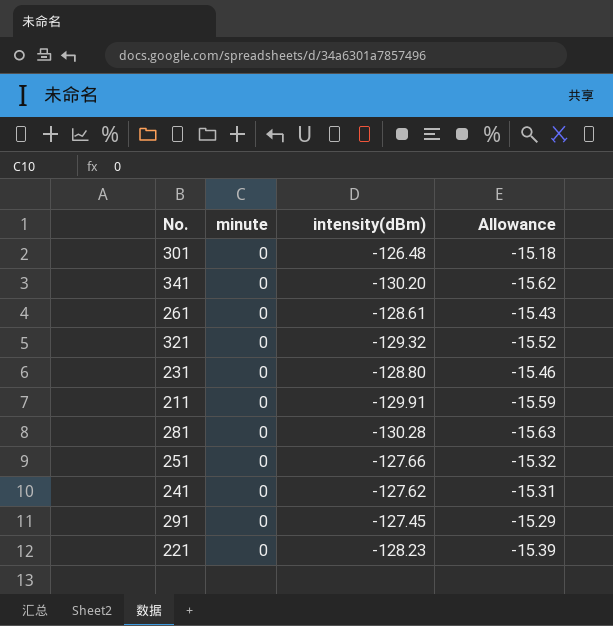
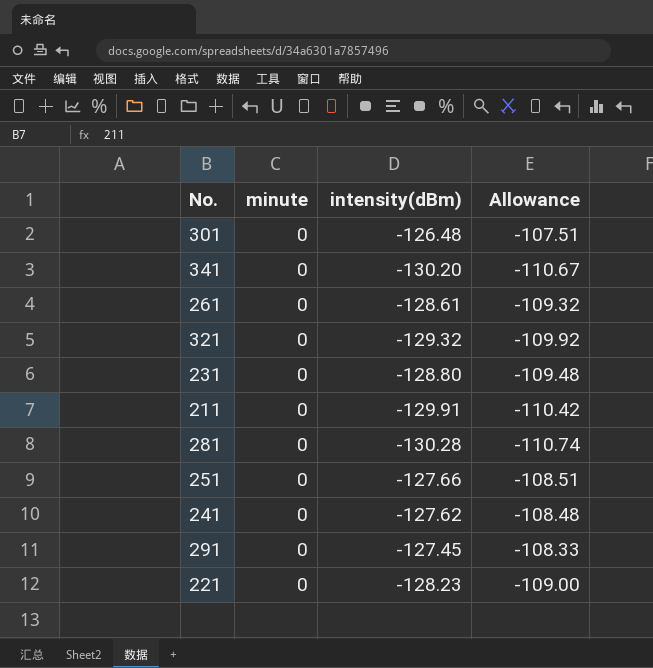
column Allowance | formula: [intensity(dBm)] * 0.12 -> [intensity(dBm)] * 0.85

